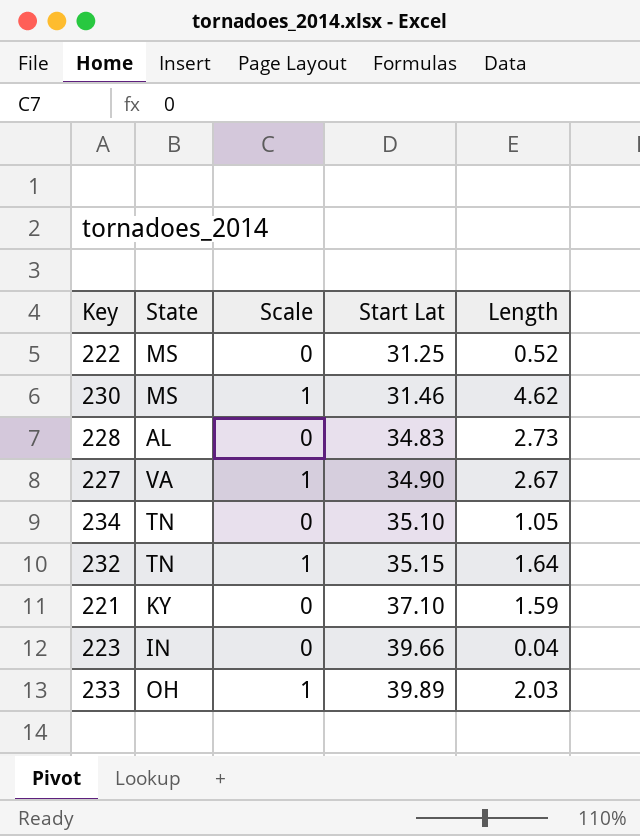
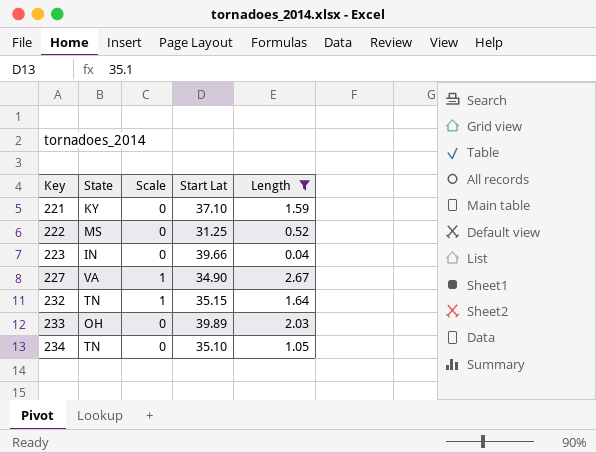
filter: none -> Length <= 2.67
row order: Start Lat ascending -> Key ascending
233 | Scale: 1 -> 0

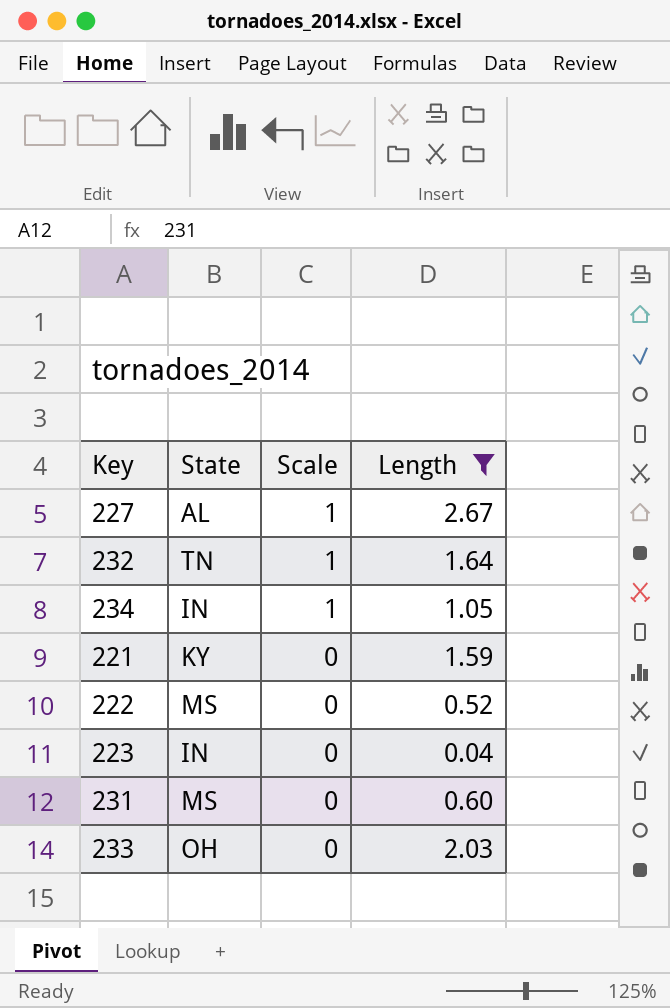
row order: Key ascending -> Scale descending
column Start Lat | position: 4 -> none
227 | State: VA -> AL
234 | State: TN -> IN
234 | Scale: 0 -> 1
row 231: none -> MS | 0 | 0.60

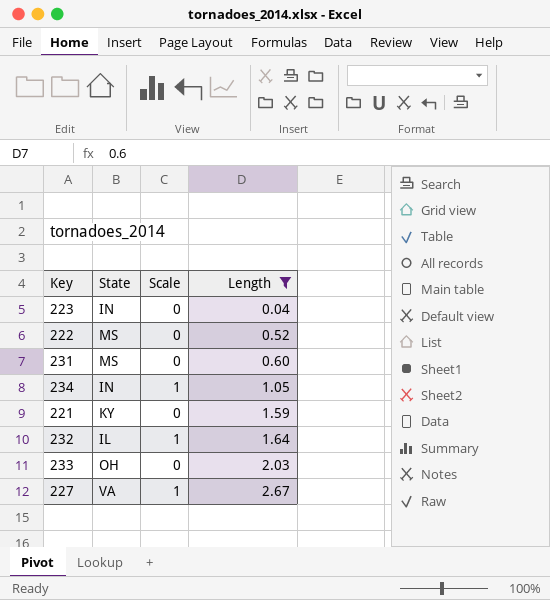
row order: Scale descending -> Length ascending
232 | State: TN -> IL
227 | State: AL -> VA

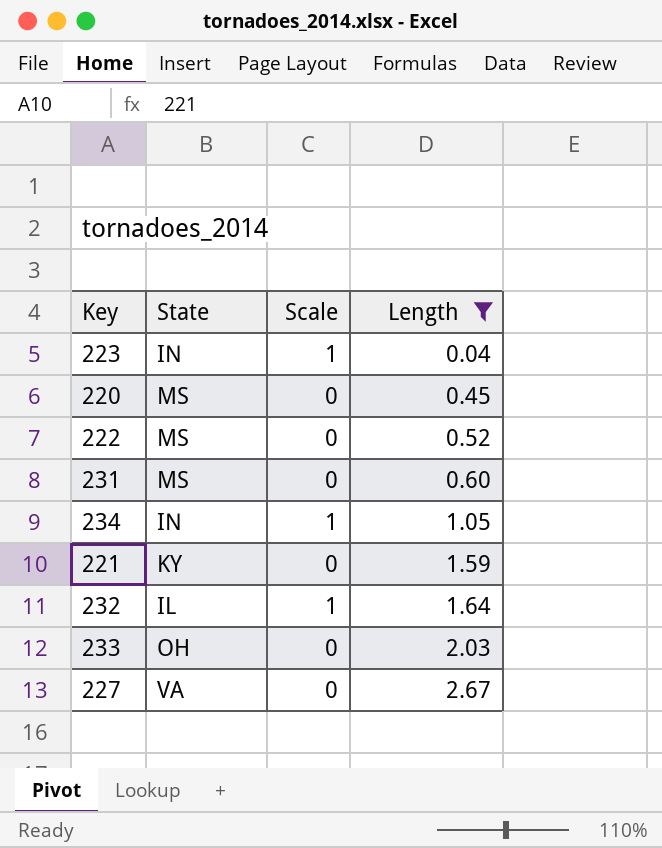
223 | Scale: 0 -> 1
row 220: none -> MS | 0 | 0.45
227 | Scale: 1 -> 0

